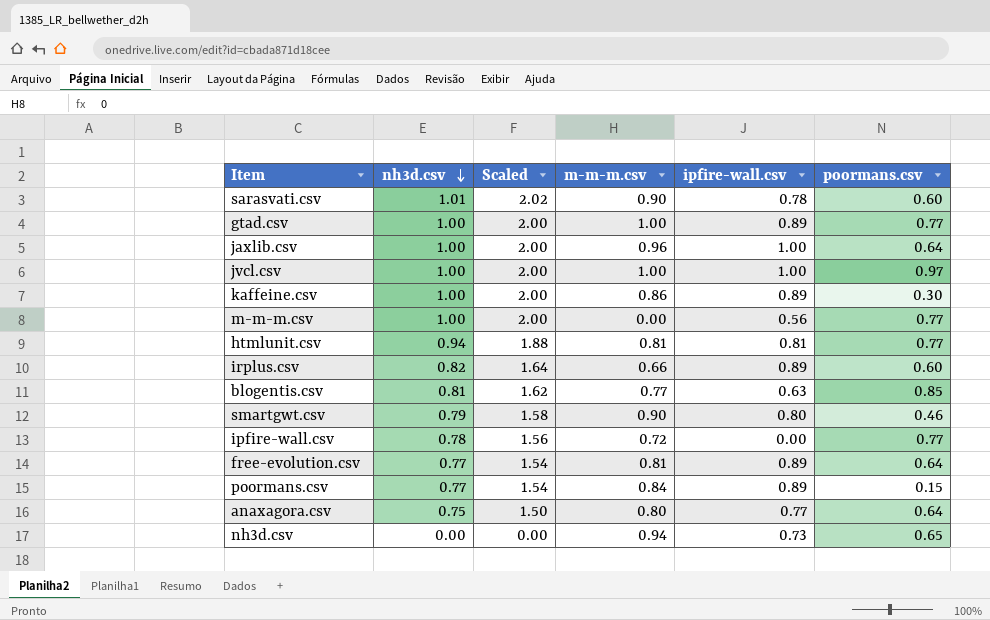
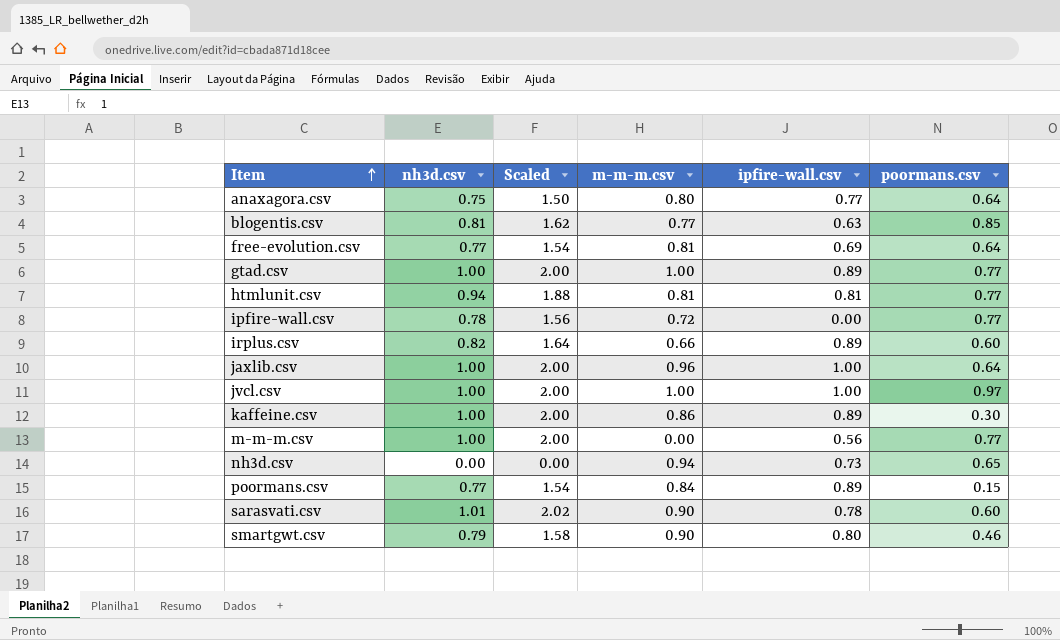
row order: nh3d.csv descending -> Item ascending
free-evolution.csv | ipfire-wall.csv: 0.89 -> 0.69

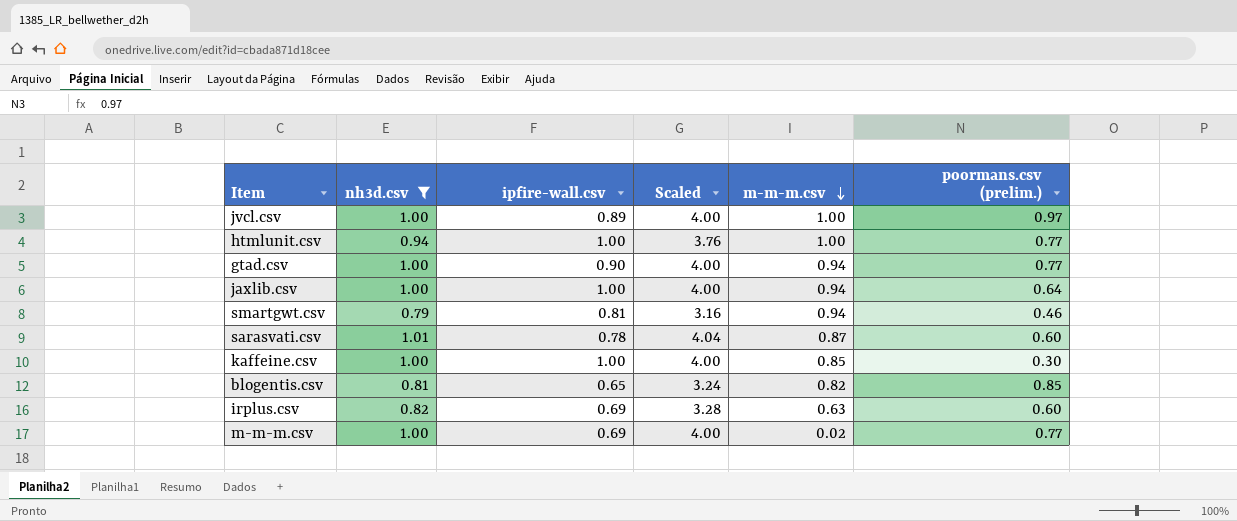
filter: none -> nh3d.csv >= 0.79
row order: Item ascending -> m-m-m.csv descending
column ipfire-wall.csv | position: 5 -> 3
column Scaled | formula: [nh3d.csv] * 2 -> [nh3d.csv] * 4
column name: poormans.csv -> poormans.csv (prelim.)
jvcl.csv | ipfire-wall.csv: 1.00 -> 0.89
htmlunit.csv | ipfire-wall.csv: 0.81 -> 1.00
htmlunit.csv | m-m-m.csv: 0.81 -> 1.00
gtad.csv | ipfire-wall.csv: 0.89 -> 0.90
gtad.csv | m-m-m.csv: 1.00 -> 0.94
jaxlib.csv | m-m-m.csv: 0.96 -> 0.94
smartgwt.csv | ipfire-wall.csv: 0.80 -> 0.81
smartgwt.csv | m-m-m.csv: 0.90 -> 0.94
sarasvati.csv | m-m-m.csv: 0.90 -> 0.87
kaffeine.csv | ipfire-wall.csv: 0.89 -> 1.00
kaffeine.csv | m-m-m.csv: 0.86 -> 0.85
blogentis.csv | ipfire-wall.csv: 0.63 -> 0.65
blogentis.csv | m-m-m.csv: 0.77 -> 0.82
irplus.csv | ipfire-wall.csv: 0.89 -> 0.69
irplus.csv | m-m-m.csv: 0.66 -> 0.63
m-m-m.csv | ipfire-wall.csv: 0.56 -> 0.69
m-m-m.csv | m-m-m.csv: 0.00 -> 0.02

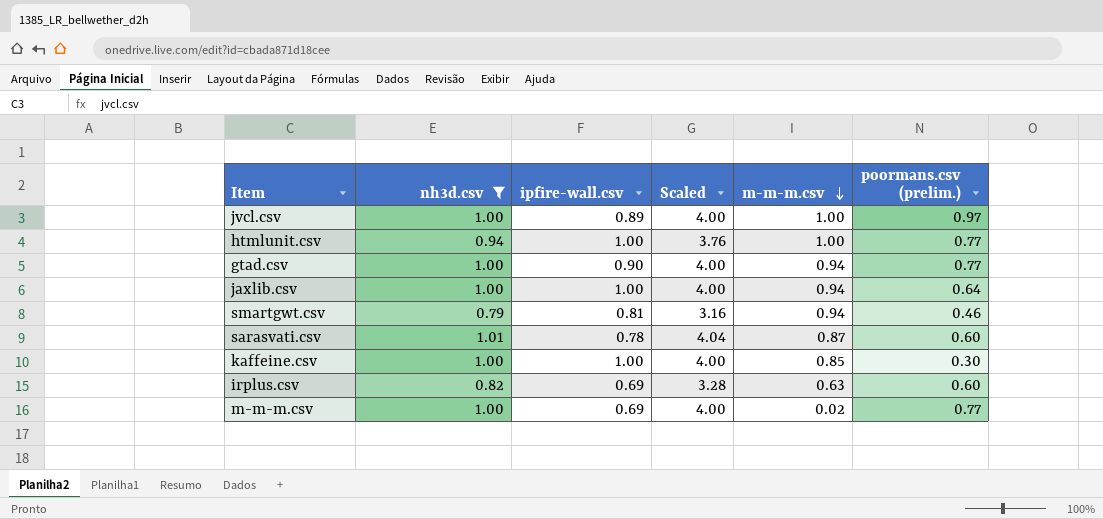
row blogentis.csv: 0.81 | 0.65 | 3.24 | 0.82 | 0.85 -> none

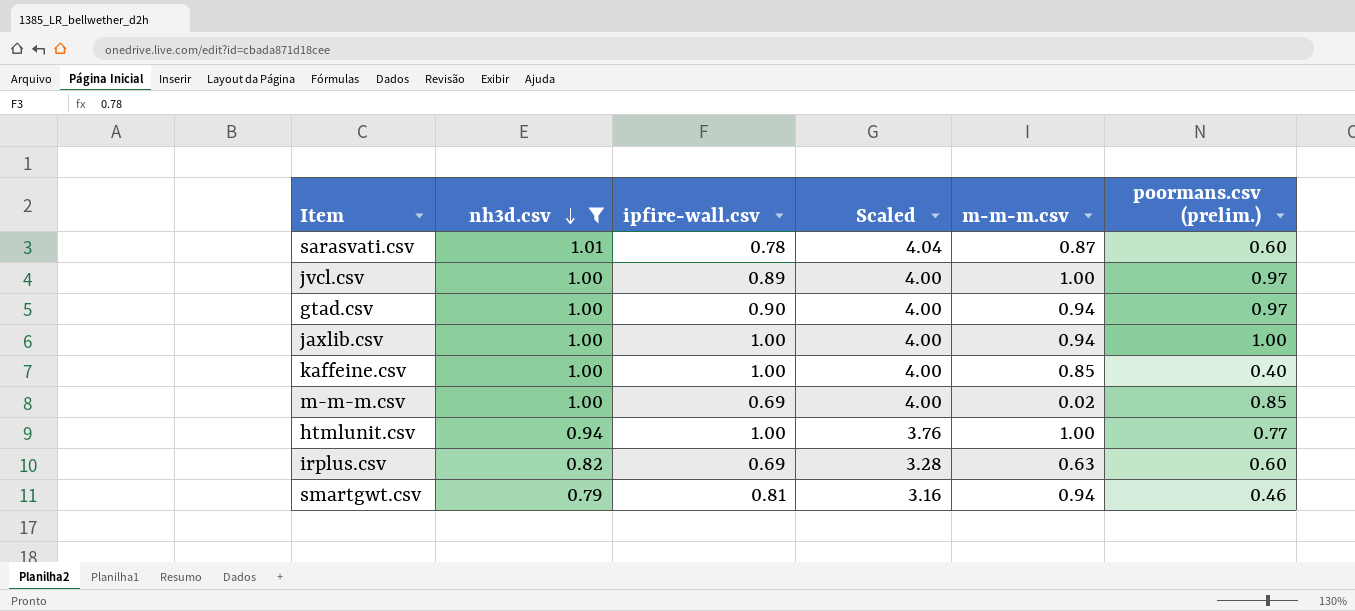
row order: m-m-m.csv descending -> nh3d.csv descending
gtad.csv | poormans.csv (prelim.): 0.77 -> 0.97
jaxlib.csv | poormans.csv (prelim.): 0.64 -> 1.00
kaffeine.csv | poormans.csv (prelim.): 0.30 -> 0.40
m-m-m.csv | poormans.csv (prelim.): 0.77 -> 0.85

